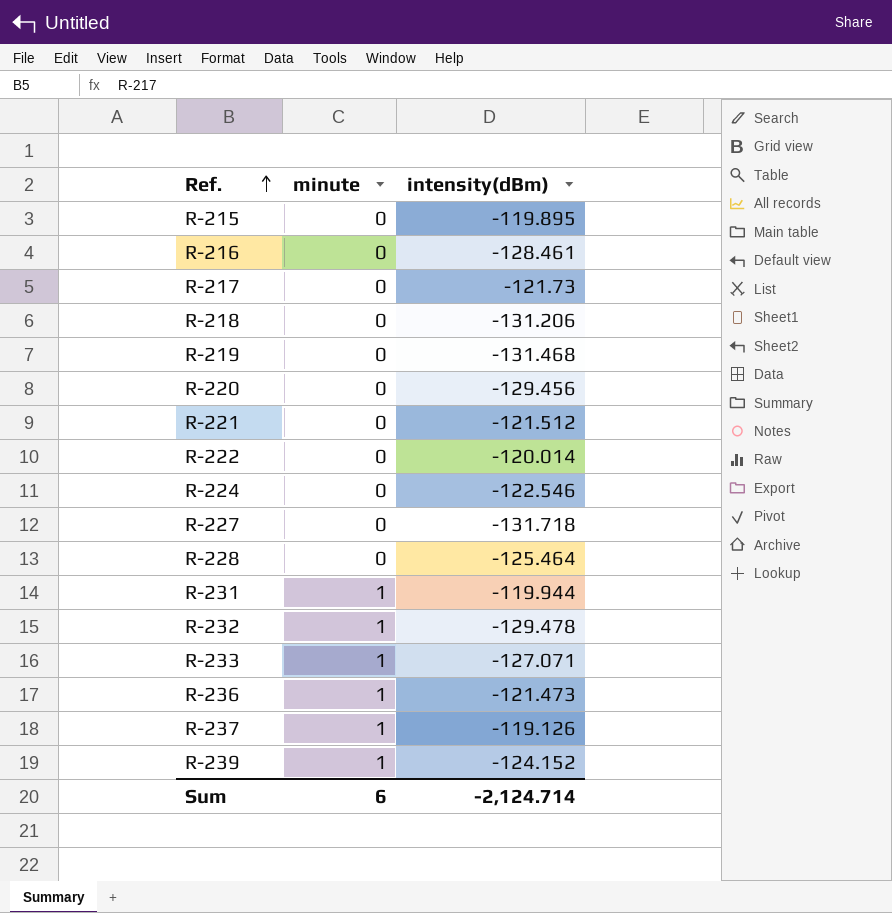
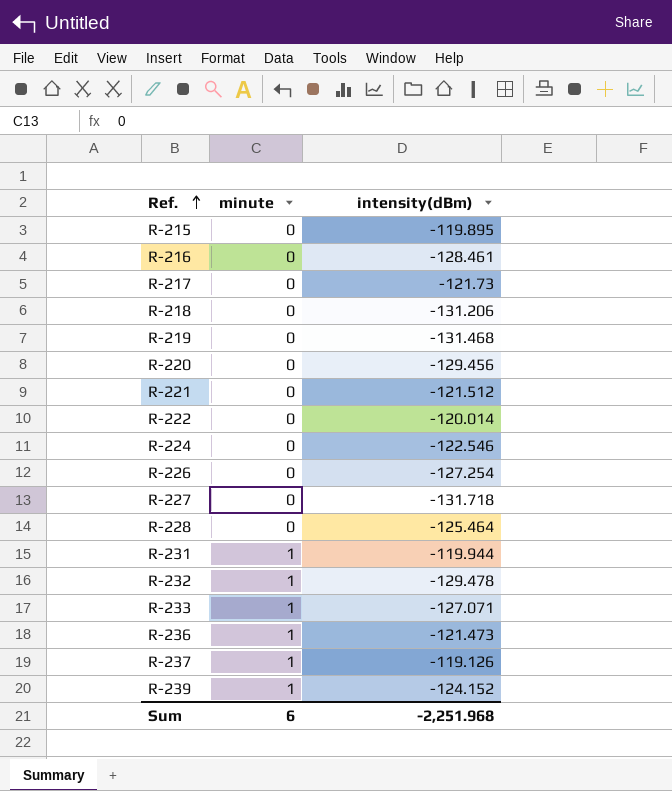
row R-226: none -> 0 | -127.254
Sum | intensity(dBm): -2,124.714 -> -2,251.968

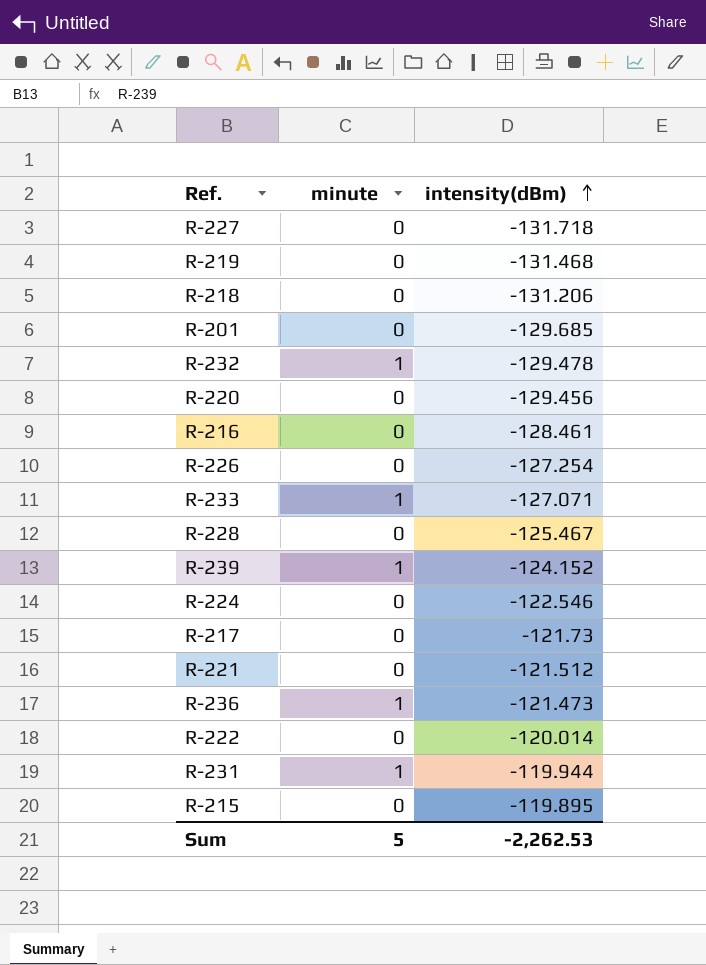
row order: Ref. ascending -> intensity(dBm) ascending
row R-237: 1 | -119.126 -> none
row R-201: none -> 0 | -129.685
R-228 | intensity(dBm): -125.464 -> -125.467
Sum | minute: 6 -> 5
Sum | intensity(dBm): -2,251.968 -> -2,262.53

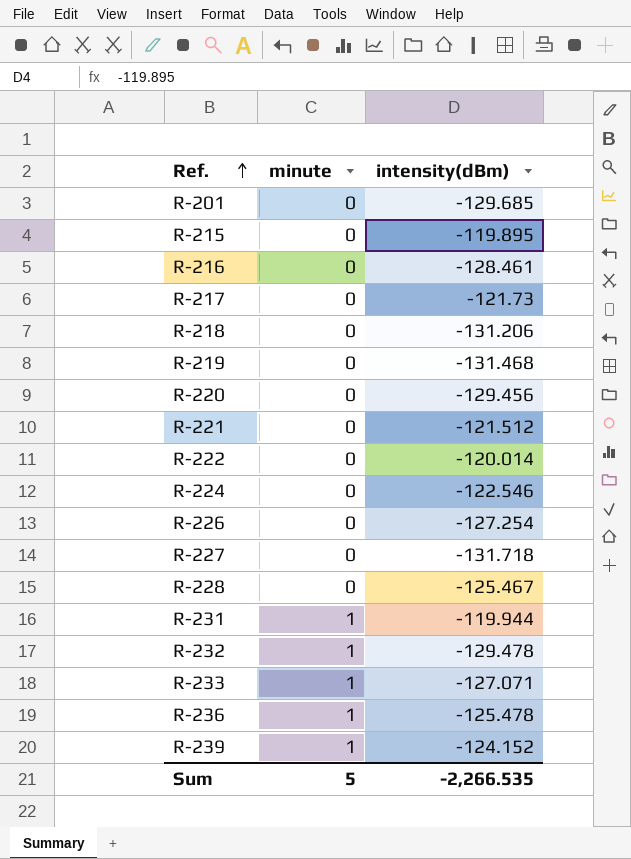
row order: intensity(dBm) ascending -> Ref. ascending
R-236 | intensity(dBm): -121.473 -> -125.478
Sum | intensity(dBm): -2,262.53 -> -2,266.535

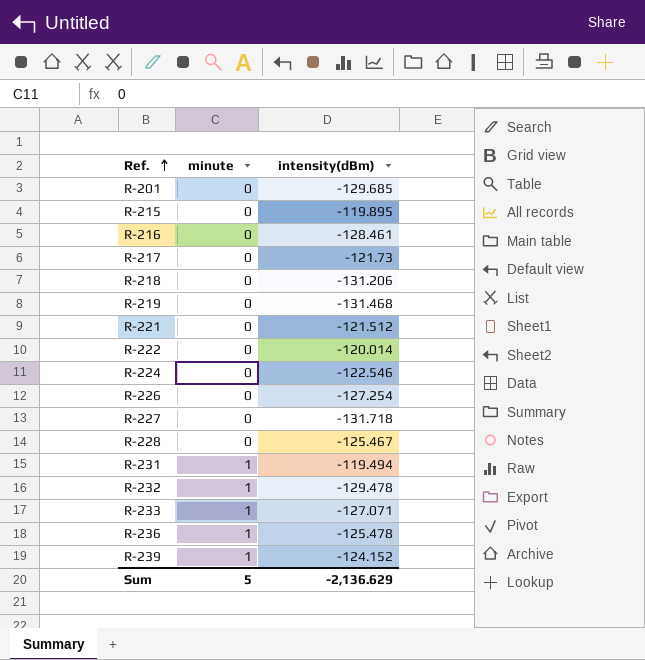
row R-220: 0 | -129.456 -> none
R-231 | intensity(dBm): -119.944 -> -119.494
Sum | intensity(dBm): -2,266.535 -> -2,136.629

